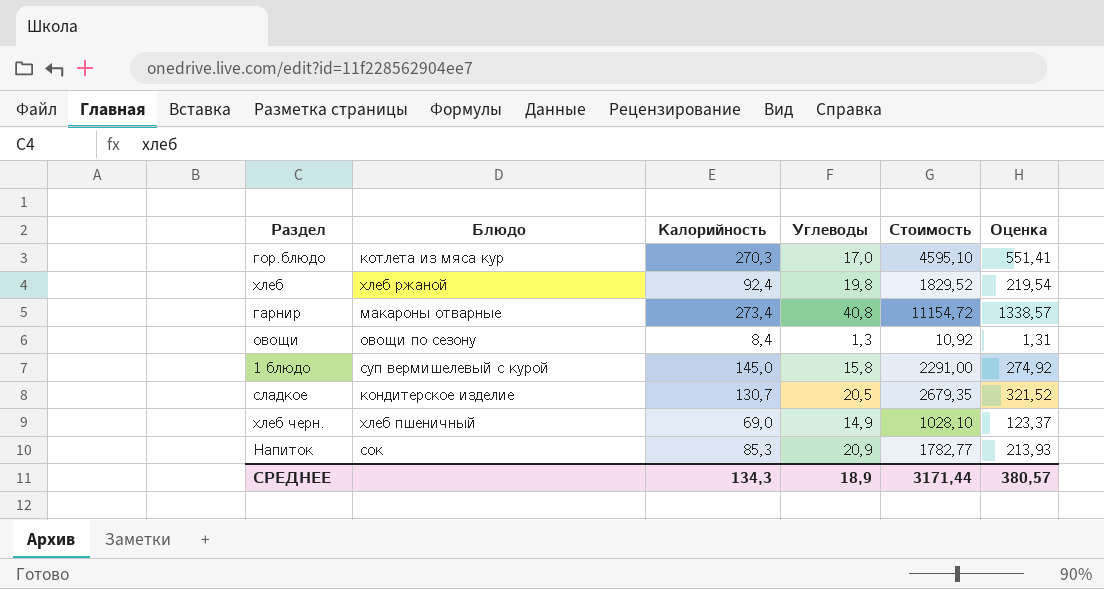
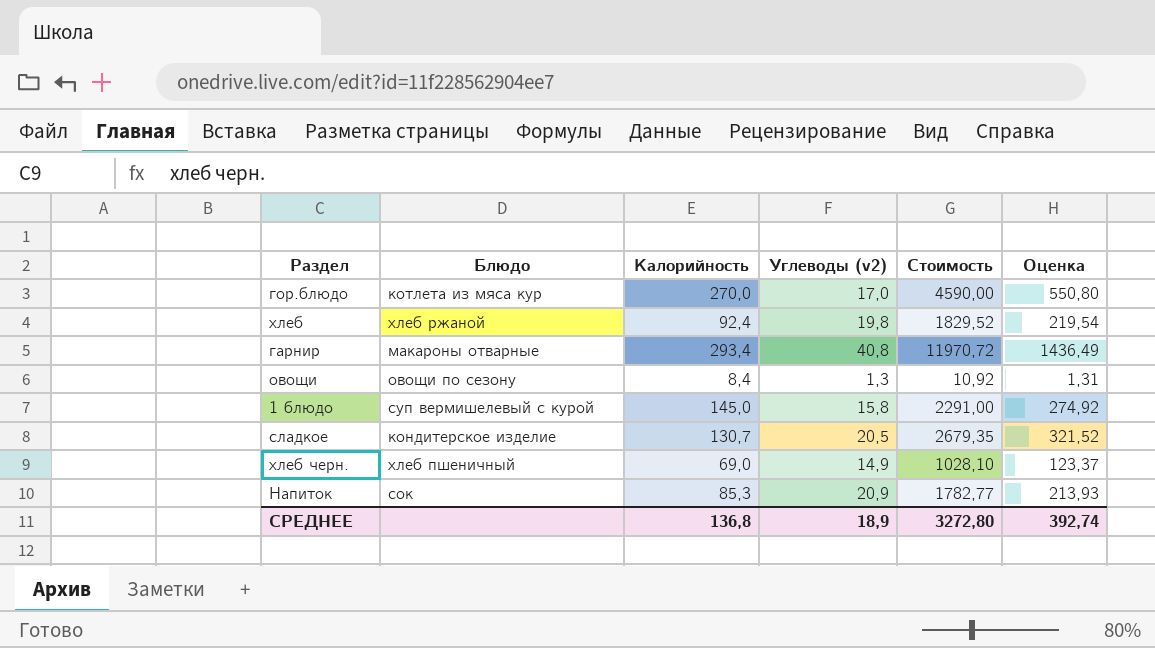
column name: Углеводы -> Углеводы (v2)
гор.блюдо | Калорийность: 270,3 -> 270,0
гор.блюдо | Стоимость: 4595,10 -> 4590,00
гор.блюдо | Оценка: 551,41 -> 550,80
гарнир | Калорийность: 273,4 -> 293,4
гарнир | Стоимость: 11154,72 -> 11970,72
гарнир | Оценка: 1338,57 -> 1436,49
СРЕДНЕЕ | Калорийность: 134,3 -> 136,8
СРЕДНЕЕ | Стоимость: 3171,44 -> 3272,80
СРЕДНЕЕ | Оценка: 380,57 -> 392,74

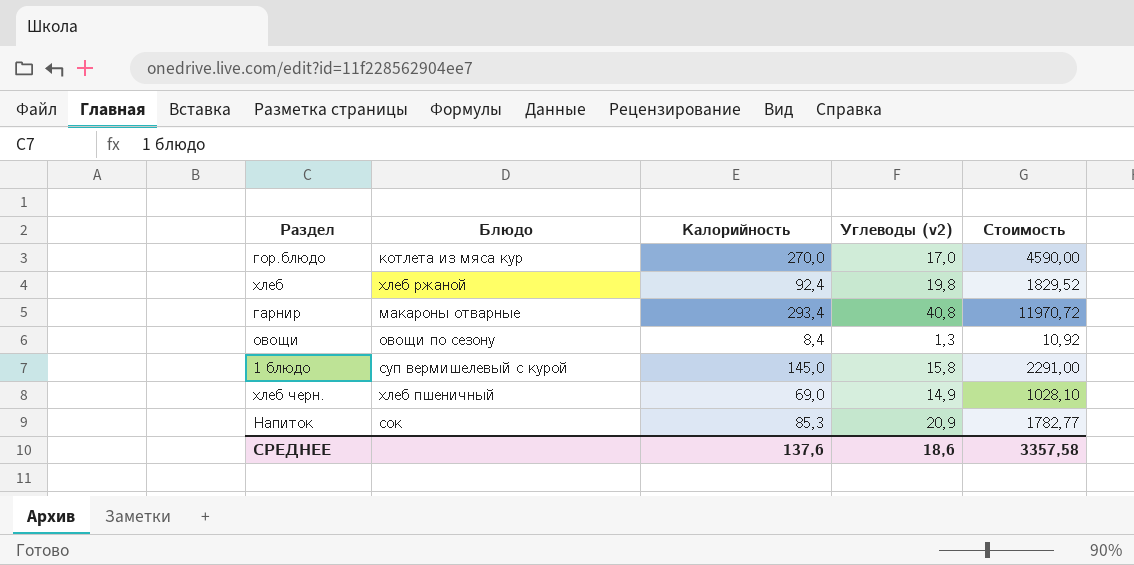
column Оценка | formula: [Стоимость] * 0,12 -> none
row сладкое: кондитерское изделие | 130,7 | 20,5 | 2679,35 | 321,52 -> none
СРЕДНЕЕ | Калорийность: 136,8 -> 137,6
СРЕДНЕЕ | Углеводы (v2): 18,9 -> 18,6
СРЕДНЕЕ | Стоимость: 3272,80 -> 3357,58

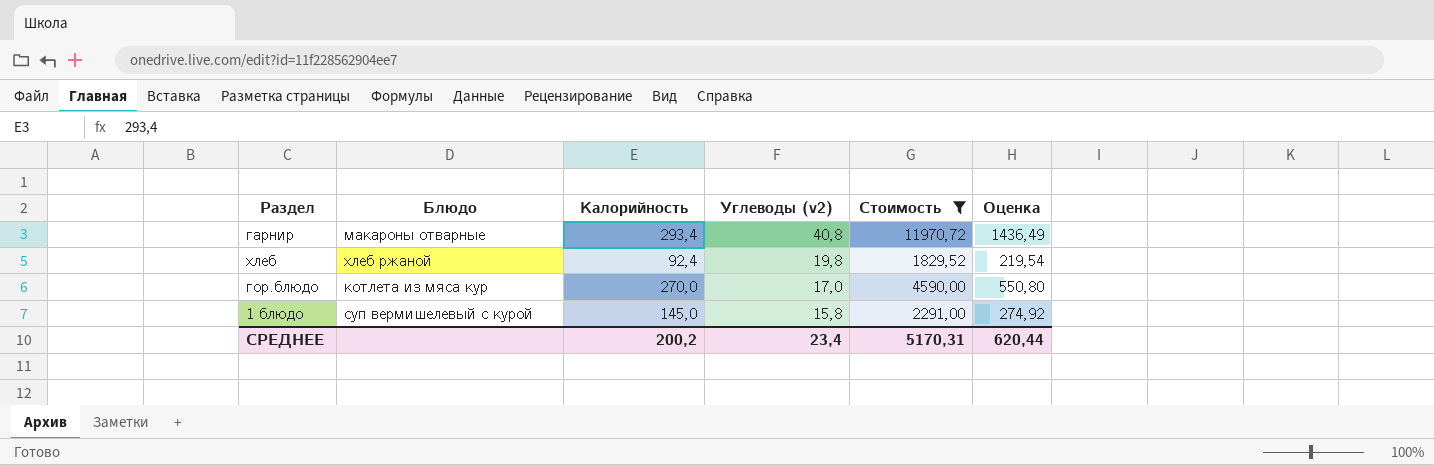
filter: none -> Стоимость >= 1829,52
row order: none -> Углеводы (v2) descending
column Оценка | formula: none -> [Стоимость] * 0,12
СРЕДНЕЕ | Калорийность: 137,6 -> 200,2
СРЕДНЕЕ | Углеводы (v2): 18,6 -> 23,4
СРЕДНЕЕ | Стоимость: 3357,58 -> 5170,31

